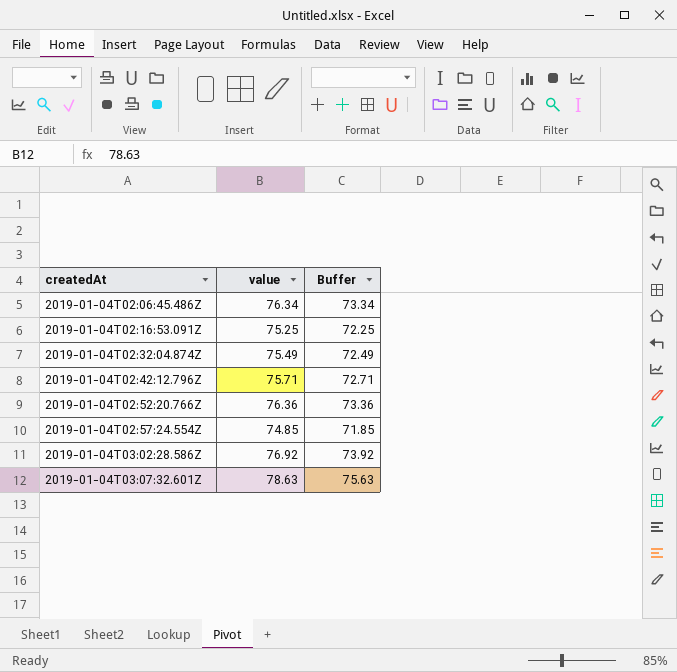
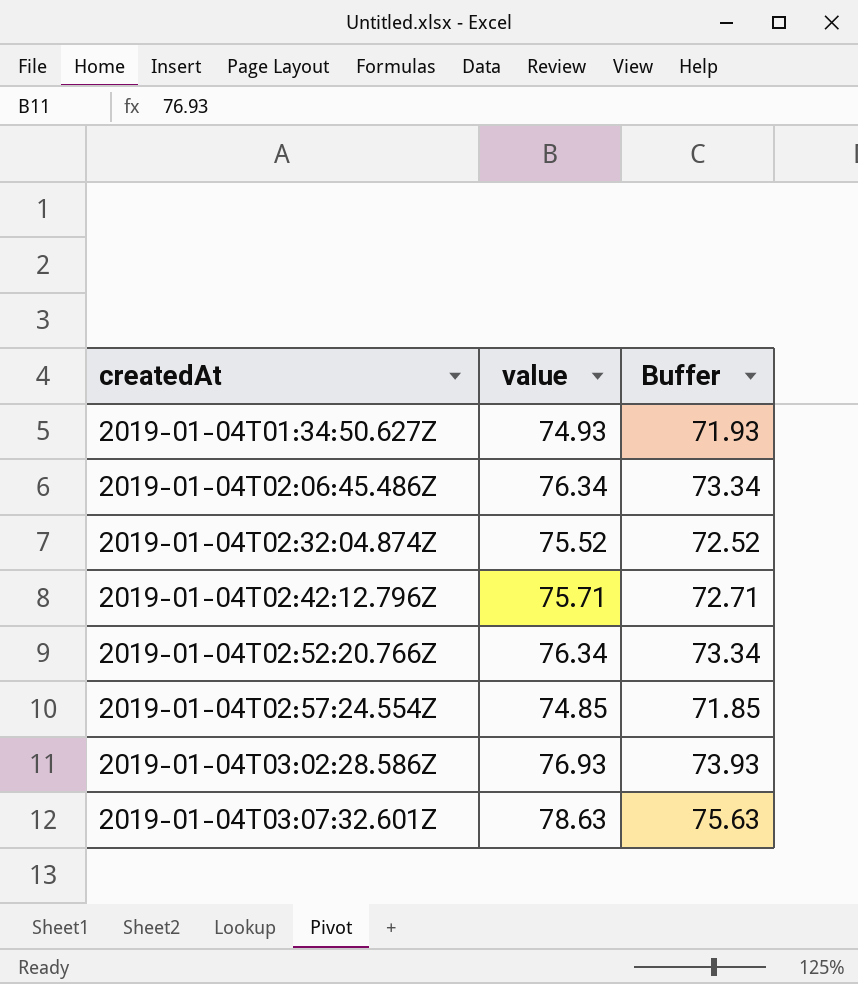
row 2019-01-04T02:16:53.091Z: 75.25 | 72.25 -> none
row 2019-01-04T01:34:50.627Z: none -> 74.93 | 71.93
2019-01-04T02:32:04.874Z | value: 75.49 -> 75.52
2019-01-04T02:32:04.874Z | Buffer: 72.49 -> 72.52
2019-01-04T02:52:20.766Z | value: 76.36 -> 76.34
2019-01-04T02:52:20.766Z | Buffer: 73.36 -> 73.34
2019-01-04T03:02:28.586Z | value: 76.92 -> 76.93
2019-01-04T03:02:28.586Z | Buffer: 73.92 -> 73.93

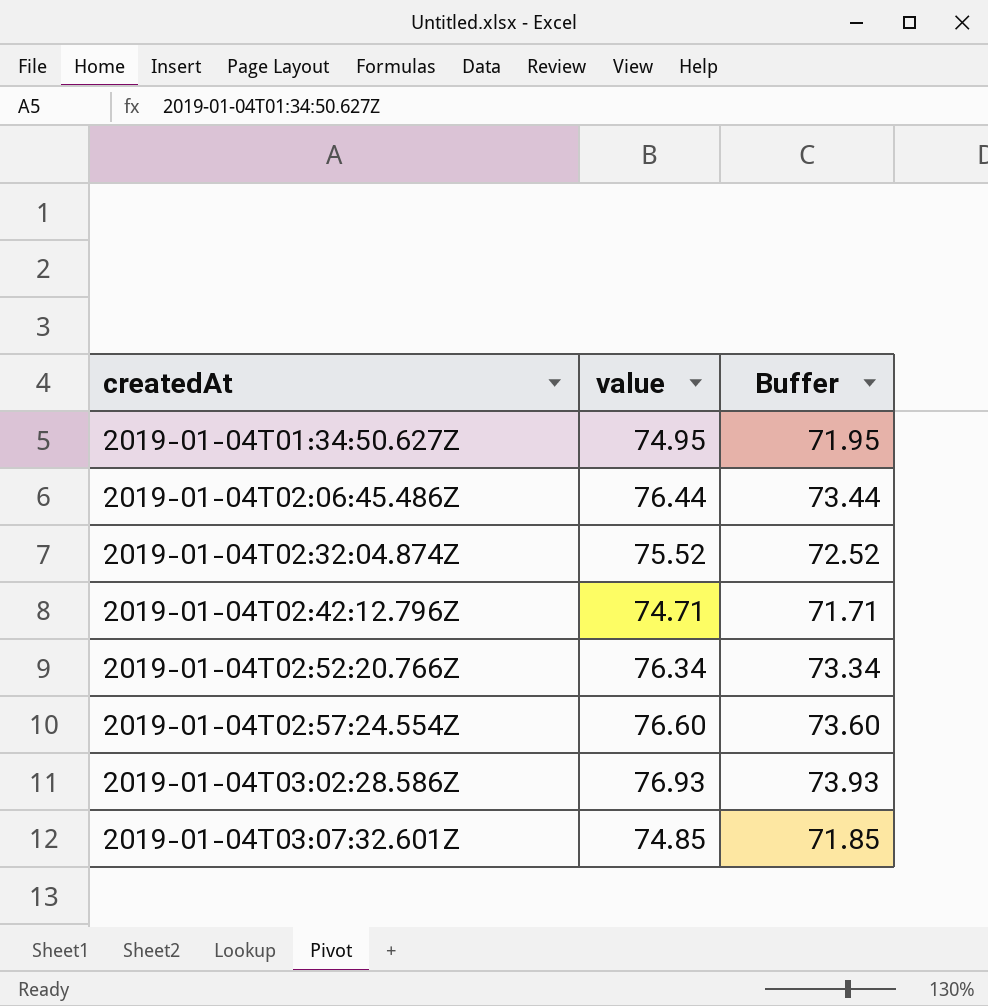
2019-01-04T01:34:50.627Z | value: 74.93 -> 74.95
2019-01-04T01:34:50.627Z | Buffer: 71.93 -> 71.95
2019-01-04T02:06:45.486Z | value: 76.34 -> 76.44
2019-01-04T02:06:45.486Z | Buffer: 73.34 -> 73.44
2019-01-04T02:42:12.796Z | value: 75.71 -> 74.71
2019-01-04T02:42:12.796Z | Buffer: 72.71 -> 71.71
2019-01-04T02:57:24.554Z | value: 74.85 -> 76.60
2019-01-04T02:57:24.554Z | Buffer: 71.85 -> 73.60
2019-01-04T03:07:32.601Z | value: 78.63 -> 74.85
2019-01-04T03:07:32.601Z | Buffer: 75.63 -> 71.85

